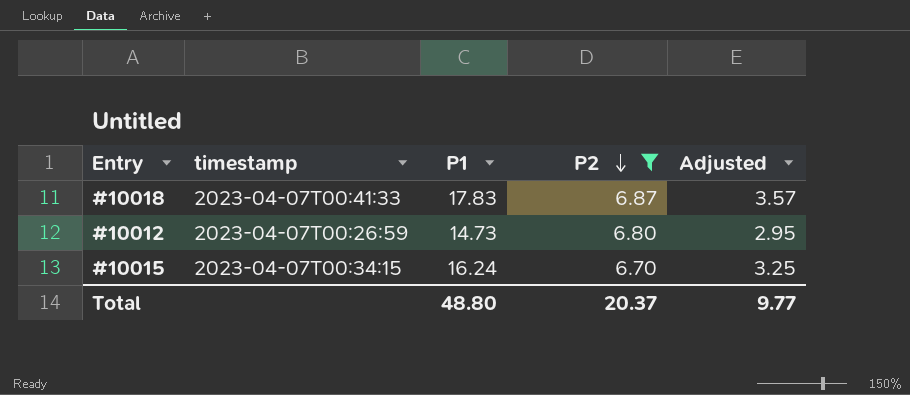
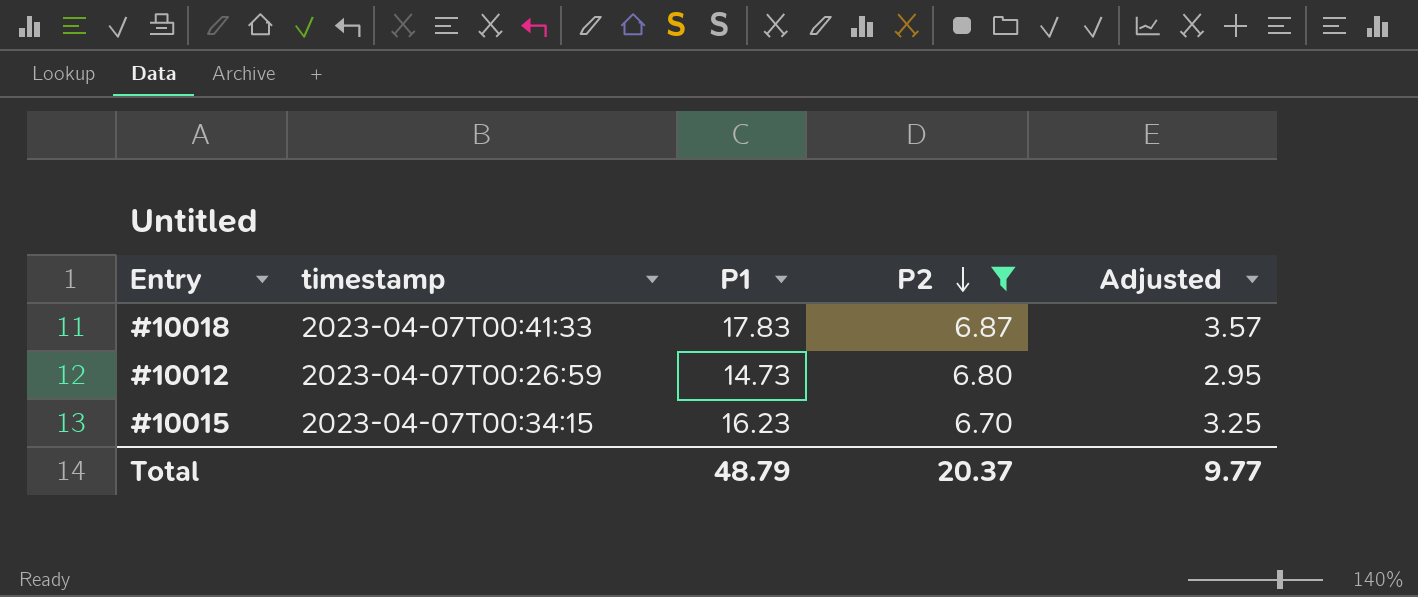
#10015 | P1: 16.24 -> 16.23
Total | P1: 48.80 -> 48.79

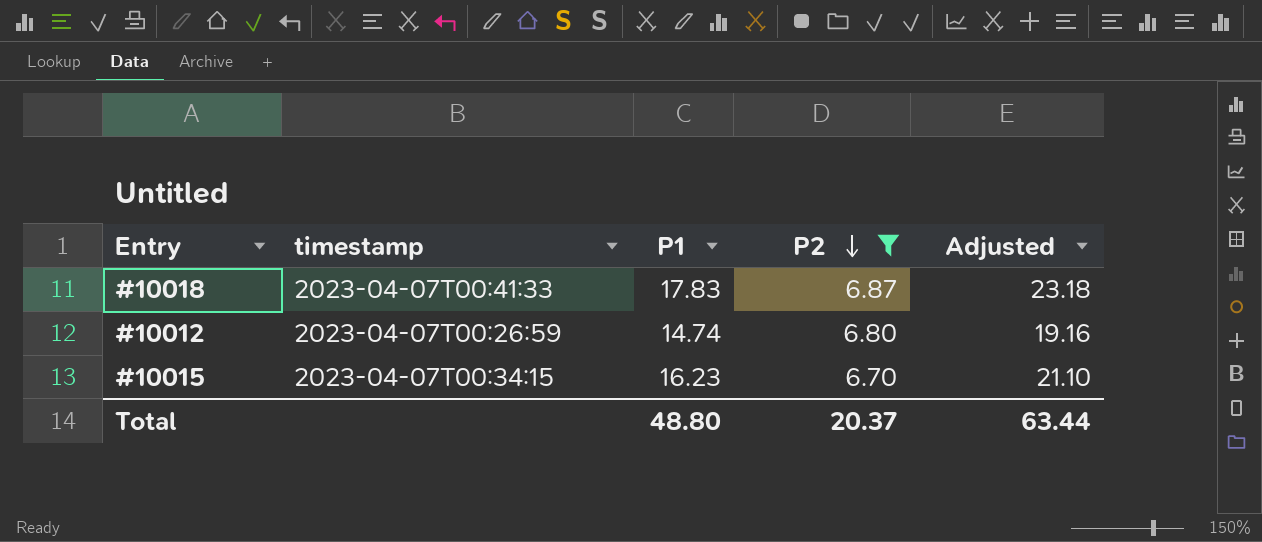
column Adjusted | formula: [P1] * 0.2 -> [P1] * 1.3
#10012 | P1: 14.73 -> 14.74
Total | P1: 48.79 -> 48.80
Total | Adjusted: 9.77 -> 63.44

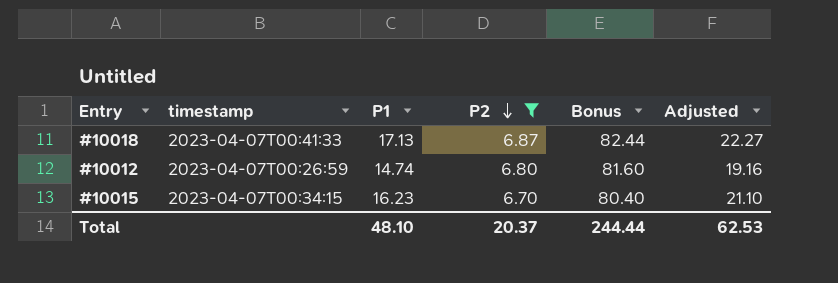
column Bonus | formula: none -> [P2] * 12
#10018 | P1: 17.83 -> 17.13
#10018 | Adjusted: 23.18 -> 22.27
Total | P1: 48.80 -> 48.10
Total | Adjusted: 63.44 -> 62.53

